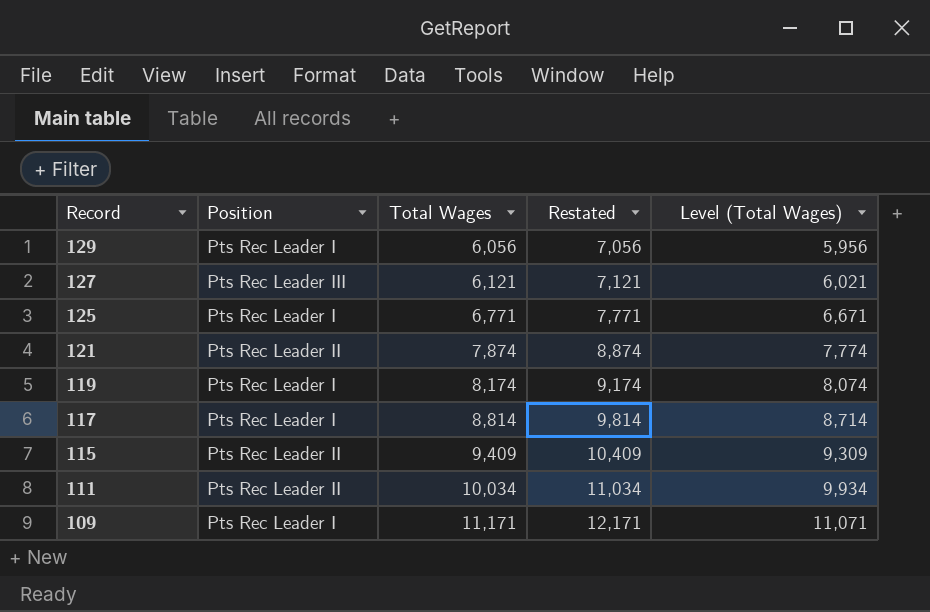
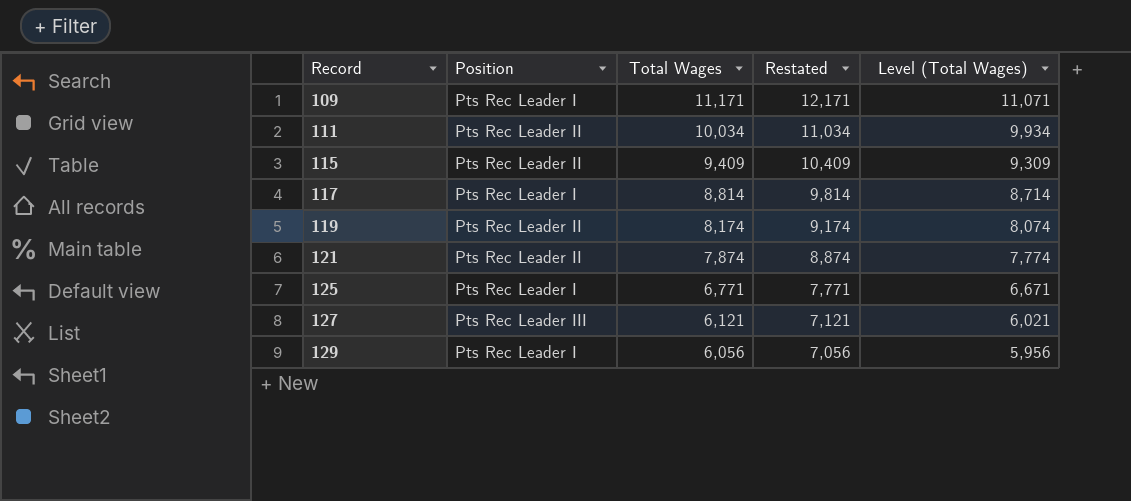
row order: Record descending -> Record ascending
119 | Position: Pts Rec Leader I -> Pts Rec Leader II

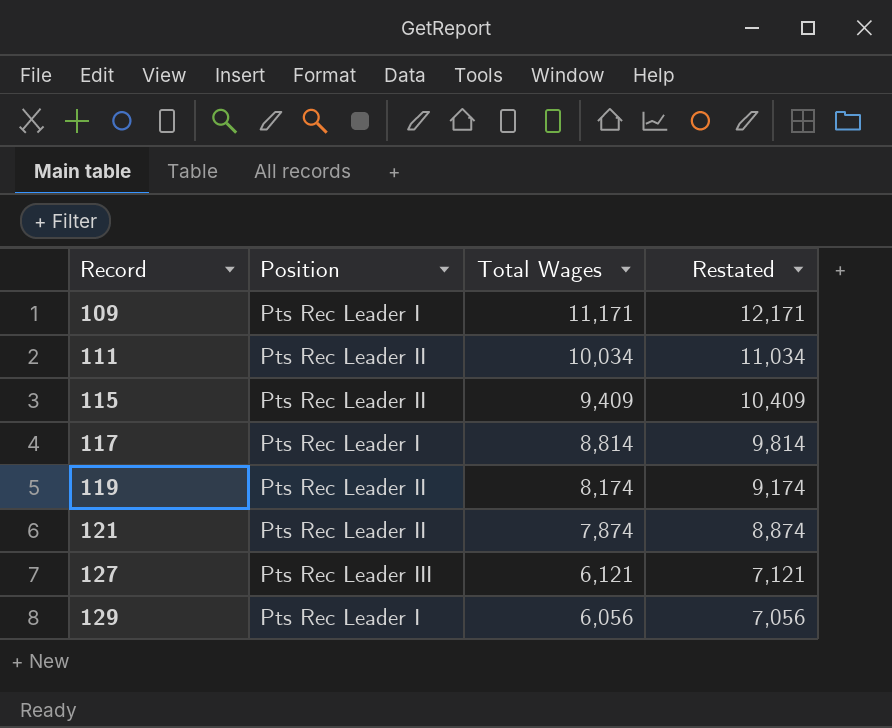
column Level (Total Wages) | formula: [Total Wages] - 100 -> none
row 125: Pts Rec Leader I | 6,771 | 7,771 | 6,671 -> none

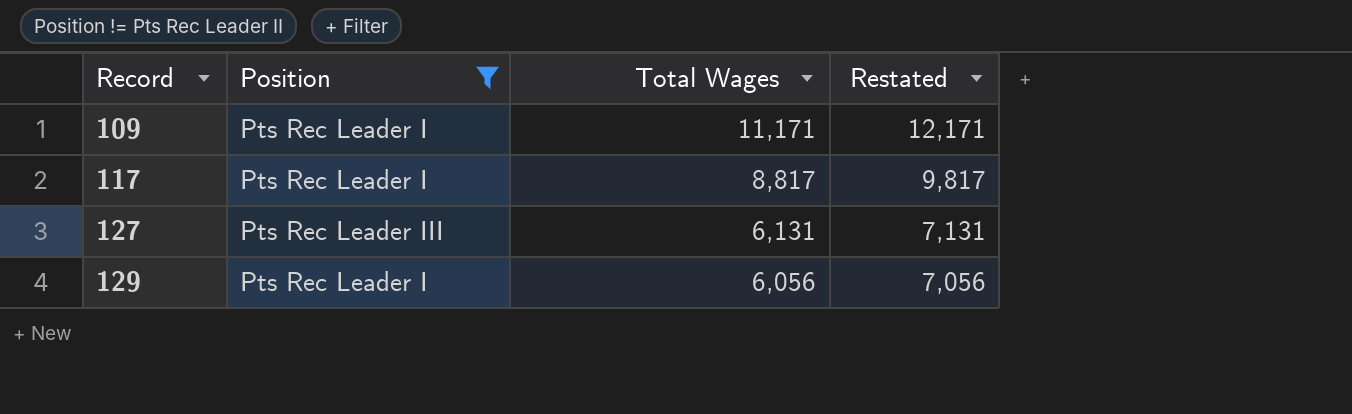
filter: none -> Position != Pts Rec Leader II
117 | Total Wages: 8,814 -> 8,817
117 | Restated: 9,814 -> 9,817
127 | Total Wages: 6,121 -> 6,131
127 | Restated: 7,121 -> 7,131

